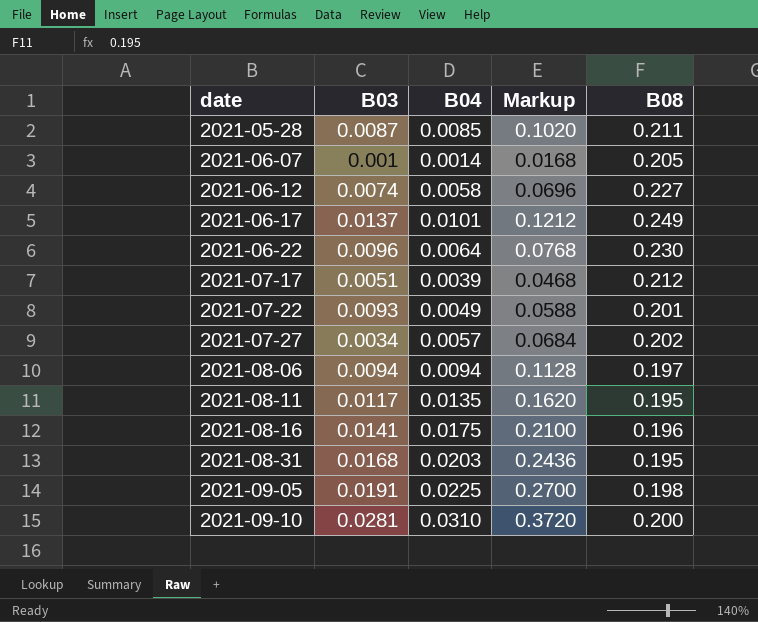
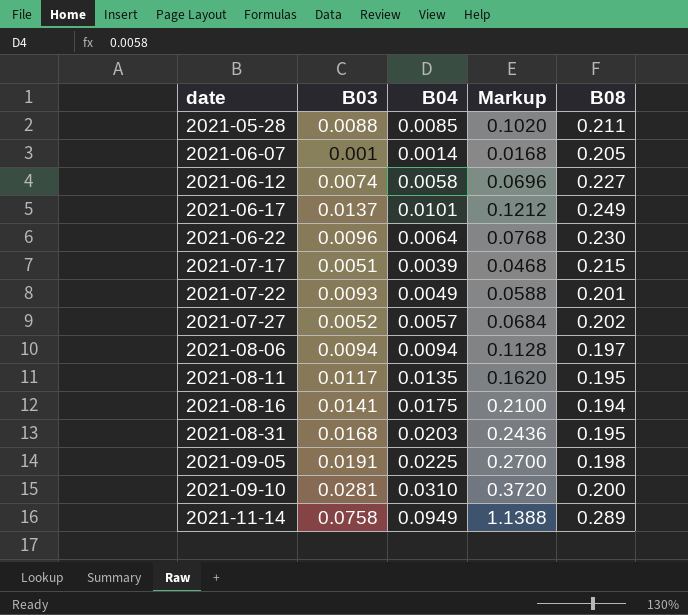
2021-05-28 | B03: 0.0087 -> 0.0088
2021-07-17 | B08: 0.212 -> 0.215
2021-07-27 | B03: 0.0034 -> 0.0052
2021-08-16 | B08: 0.196 -> 0.194
row 2021-11-14: none -> 0.0758 | 0.0949 | 1.1388 | 0.289

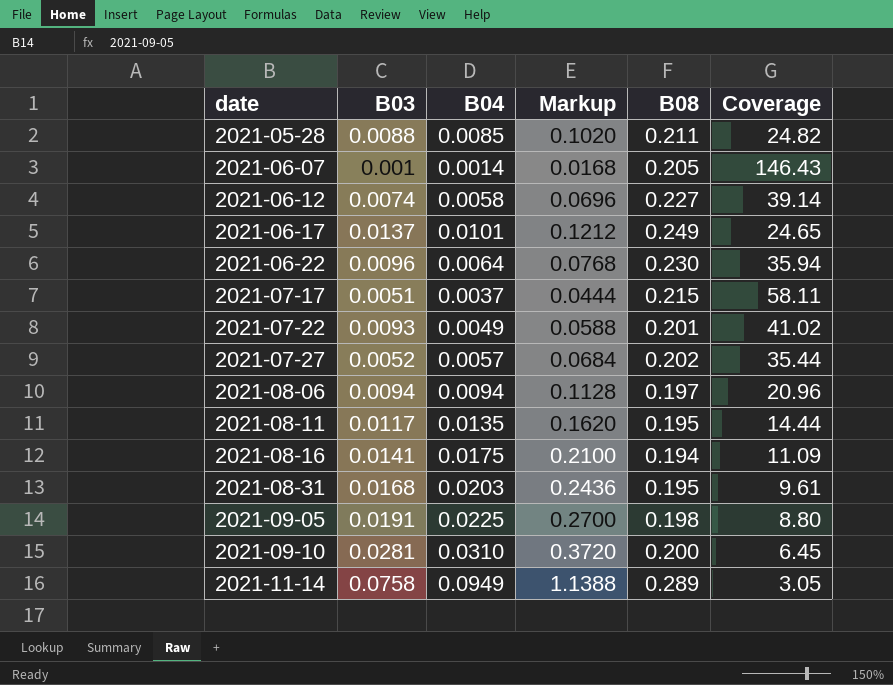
column Coverage | formula: none -> [B08] / [B04]
2021-07-17 | B04: 0.0039 -> 0.0037
2021-07-17 | Markup: 0.0468 -> 0.0444

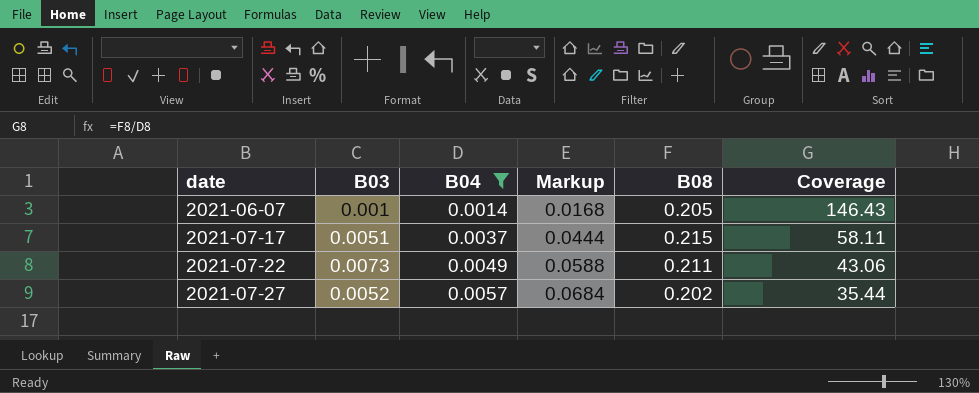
filter: none -> B04 <= 0.0057
2021-07-22 | B03: 0.0093 -> 0.0073
2021-07-22 | B08: 0.201 -> 0.211
2021-07-22 | Coverage: 41.02 -> 43.06

